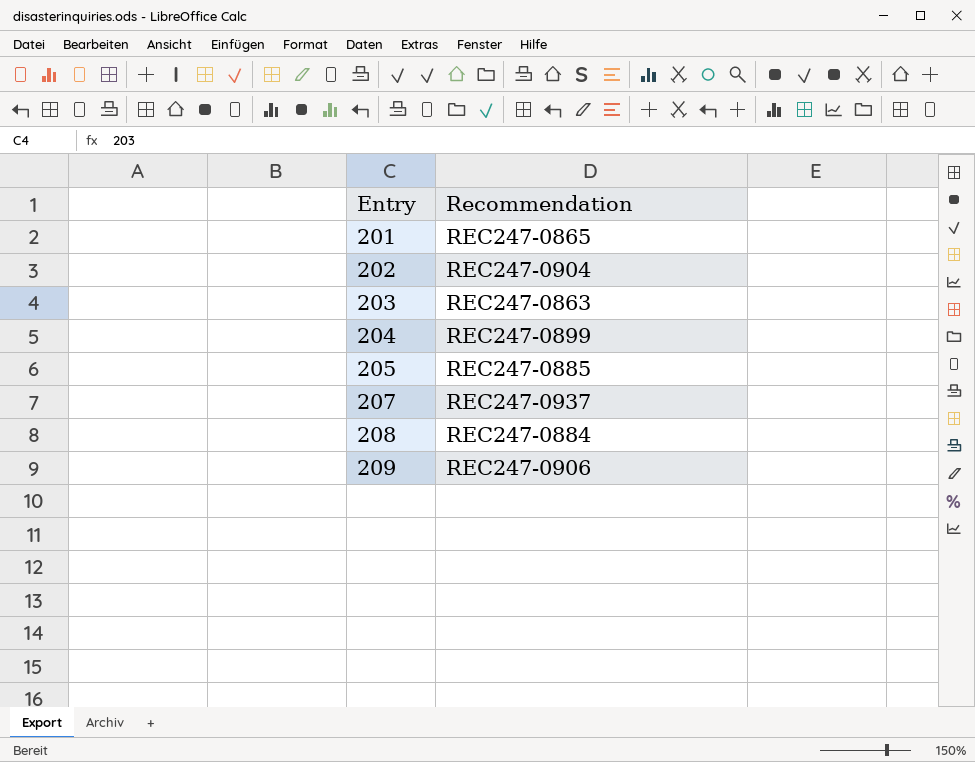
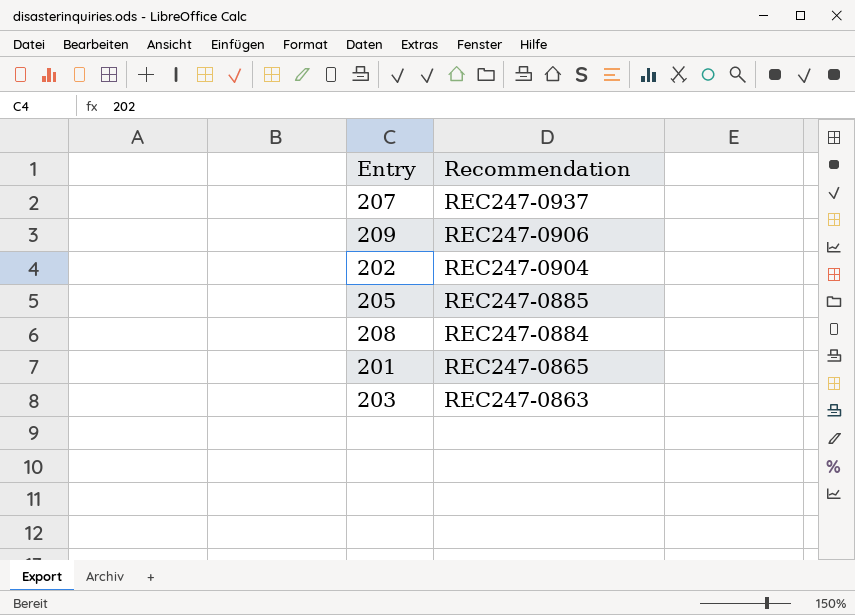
row order: Entry ascending -> Recommendation descending
row 204: REC247-0899 -> none

